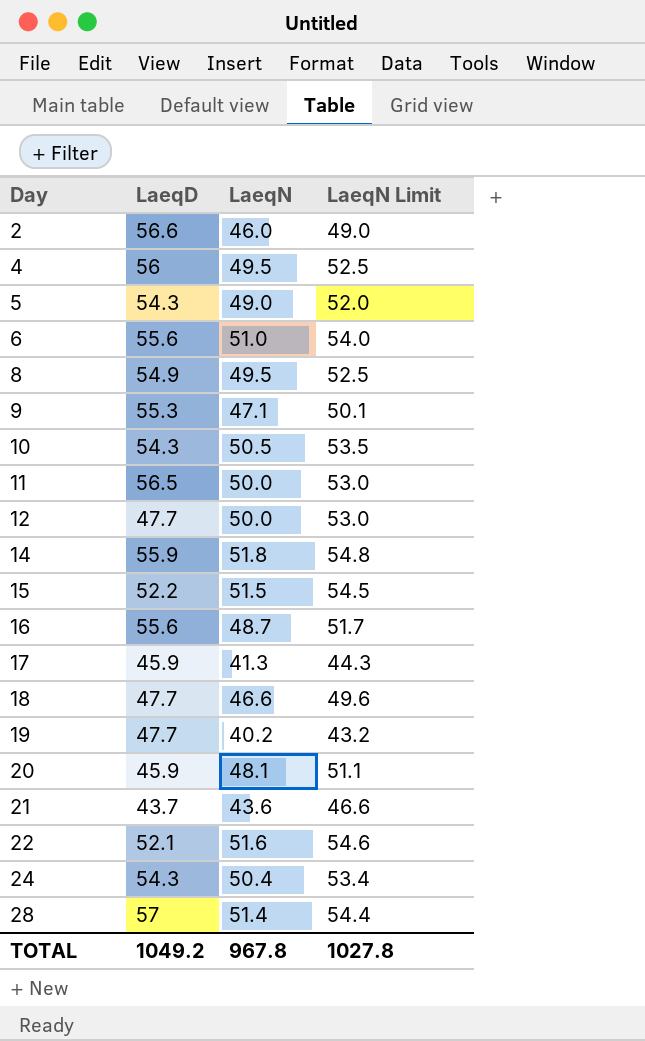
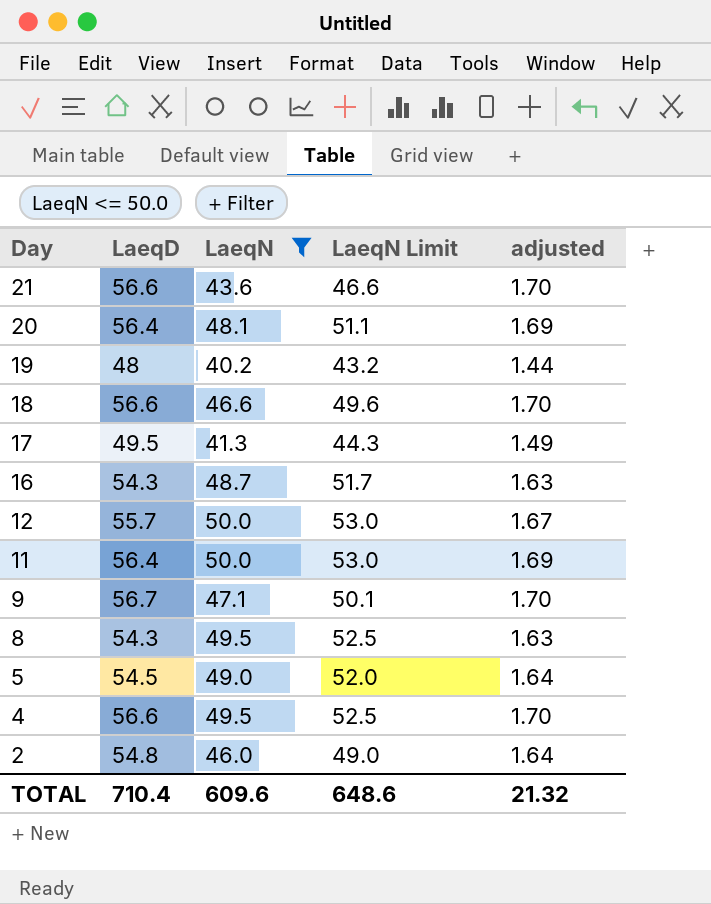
filter: none -> LaeqN <= 50.0
row order: Day ascending -> Day descending
column adjusted | formula: none -> [LaeqD] * 0.03
21 | LaeqD: 43.7 -> 56.6
20 | LaeqD: 45.9 -> 56.4
19 | LaeqD: 47.7 -> 48
18 | LaeqD: 47.7 -> 56.6
17 | LaeqD: 45.9 -> 49.5
16 | LaeqD: 55.6 -> 54.3
12 | LaeqD: 47.7 -> 55.7
11 | LaeqD: 56.5 -> 56.4
9 | LaeqD: 55.3 -> 56.7
8 | LaeqD: 54.9 -> 54.3
5 | LaeqD: 54.3 -> 54.5
4 | LaeqD: 56 -> 56.6
2 | LaeqD: 56.6 -> 54.8
TOTAL | LaeqD: 1049.2 -> 710.4
TOTAL | LaeqN: 967.8 -> 609.6
TOTAL | LaeqN Limit: 1027.8 -> 648.6

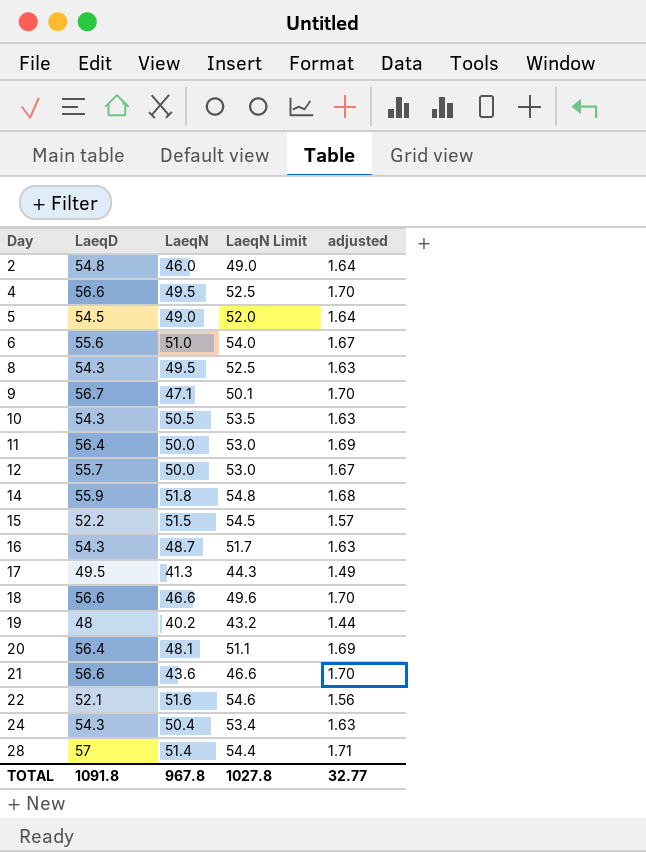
filter: LaeqN <= 50.0 -> none
row order: Day descending -> Day ascending
TOTAL | LaeqD: 710.4 -> 1091.8
TOTAL | LaeqN: 609.6 -> 967.8
TOTAL | LaeqN Limit: 648.6 -> 1027.8
TOTAL | adjusted: 21.32 -> 32.77

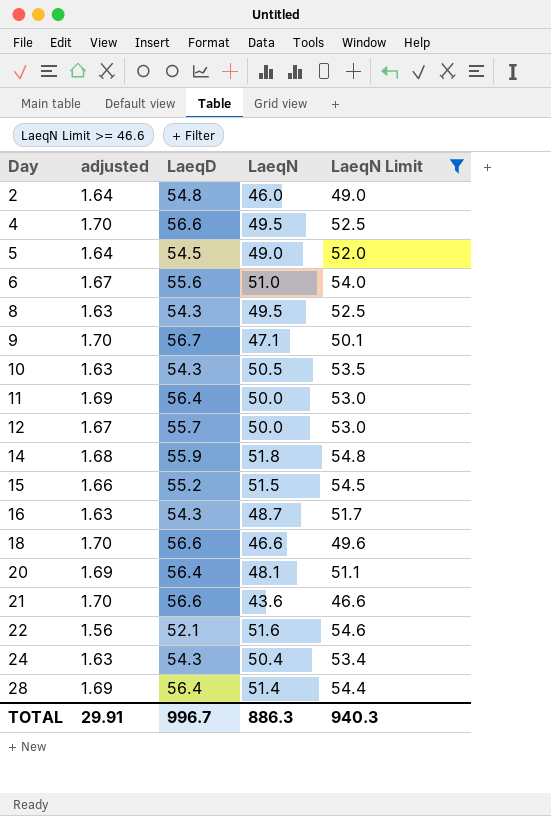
filter: none -> LaeqN Limit >= 46.6
column adjusted | position: 5 -> 2
15 | adjusted: 1.57 -> 1.66
15 | LaeqD: 52.2 -> 55.2
28 | adjusted: 1.71 -> 1.69
28 | LaeqD: 57 -> 56.4
TOTAL | adjusted: 32.77 -> 29.91
TOTAL | LaeqD: 1091.8 -> 996.7
TOTAL | LaeqN: 967.8 -> 886.3
TOTAL | LaeqN Limit: 1027.8 -> 940.3

